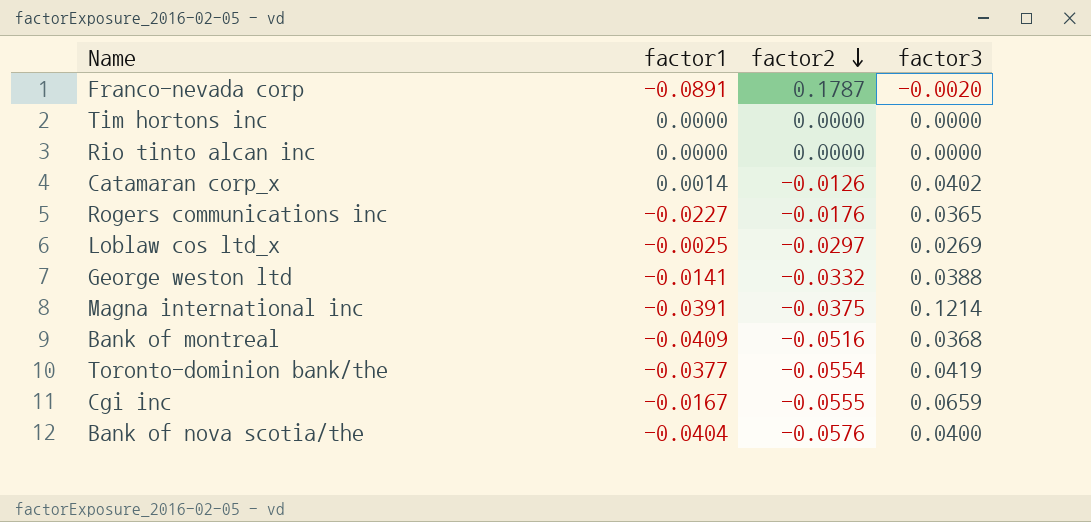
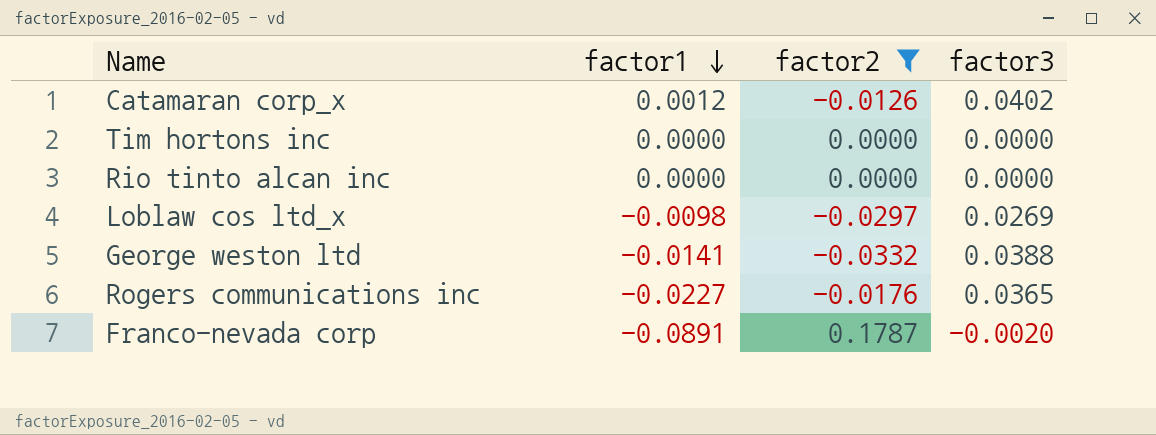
filter: none -> factor2 >= -0.0332
row order: factor2 descending -> factor1 descending
Catamaran corp_x | factor1: 0.0014 -> 0.0012
Loblaw cos ltd_x | factor1: -0.0025 -> -0.0098

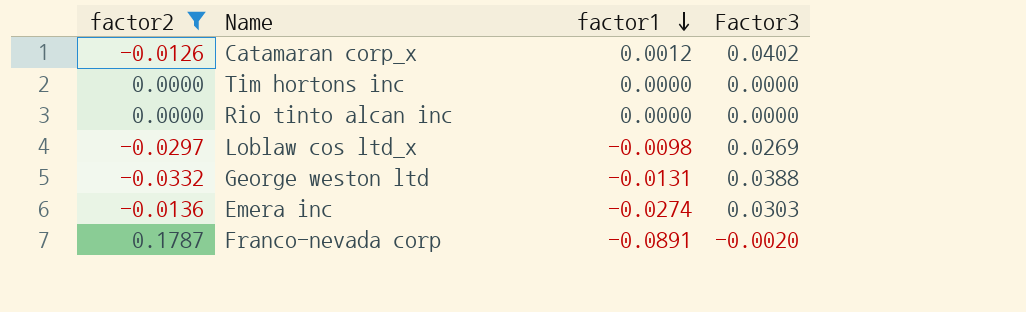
column factor2 | position: 3 -> 1
column name: factor3 -> Factor3
row Rogers communications inc: -0.0227 | -0.0176 | 0.0365 -> none
George weston ltd | factor1: -0.0141 -> -0.0131
row Emera inc: none -> -0.0136 | -0.0274 | 0.0303

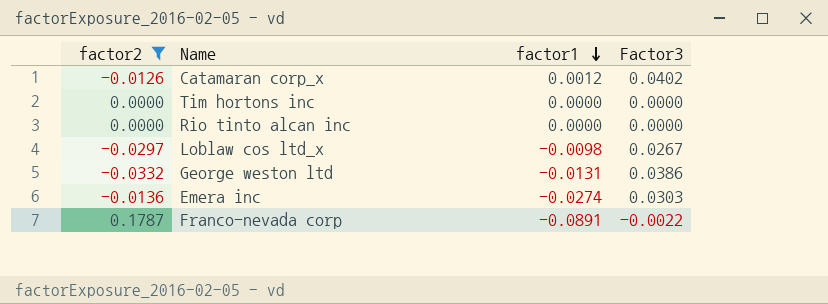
Loblaw cos ltd_x | Factor3: 0.0269 -> 0.0267
George weston ltd | Factor3: 0.0388 -> 0.0386
Franco-nevada corp | Factor3: -0.0020 -> -0.0022

